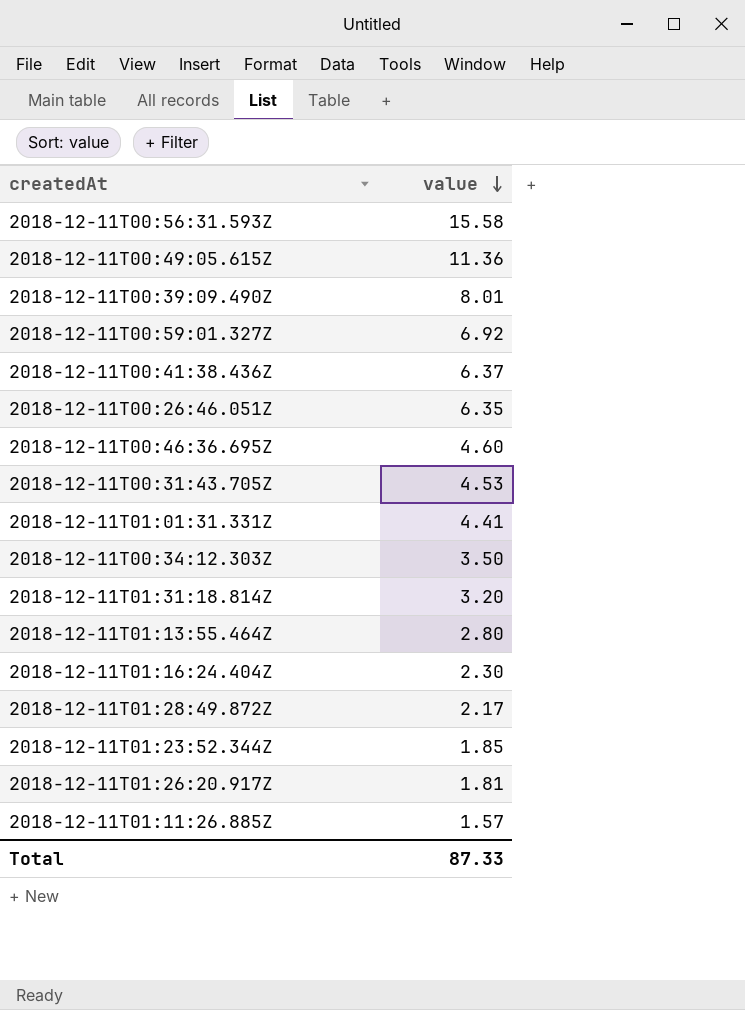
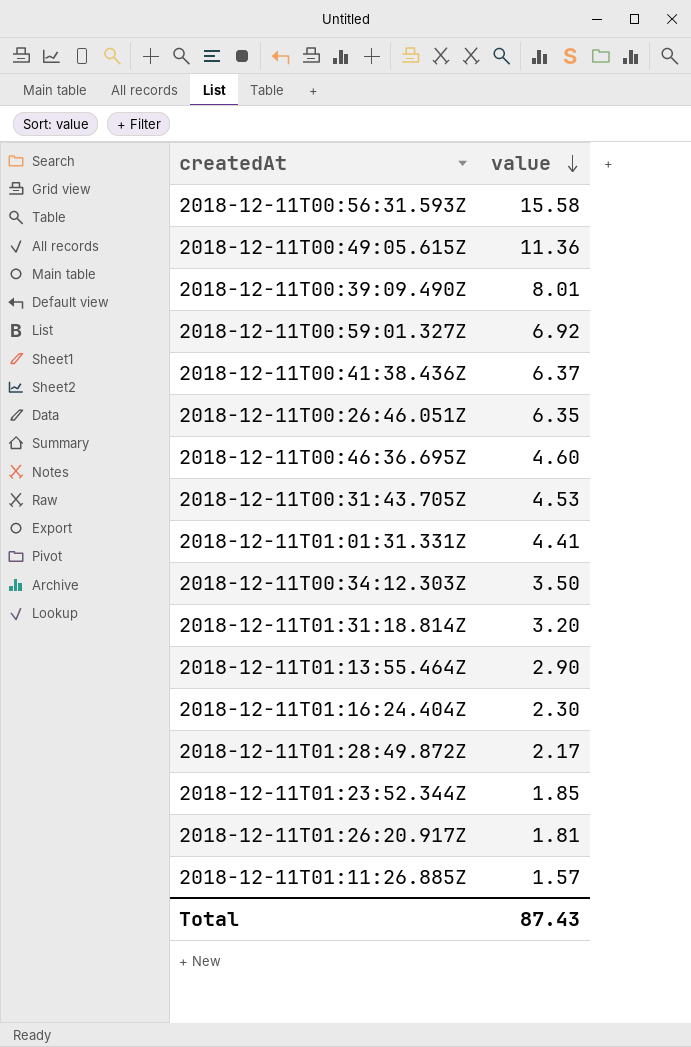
2018-12-11T01:13:55.464Z | value: 2.80 -> 2.90
Total | value: 87.33 -> 87.43

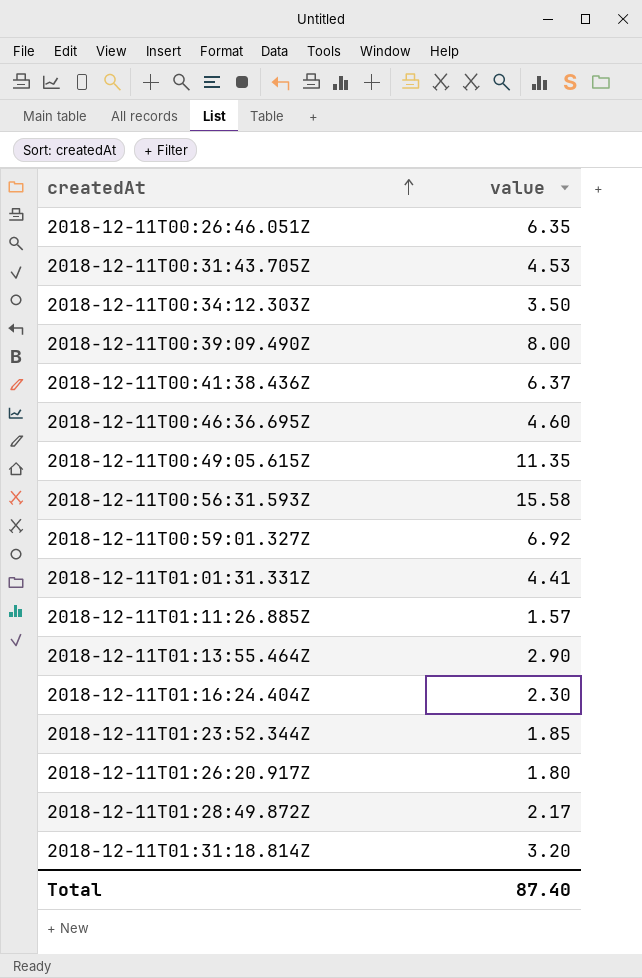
row order: value descending -> createdAt ascending
2018-12-11T00:39:09.490Z | value: 8.01 -> 8.00
2018-12-11T00:49:05.615Z | value: 11.36 -> 11.35
2018-12-11T01:26:20.917Z | value: 1.81 -> 1.80
Total | value: 87.43 -> 87.40

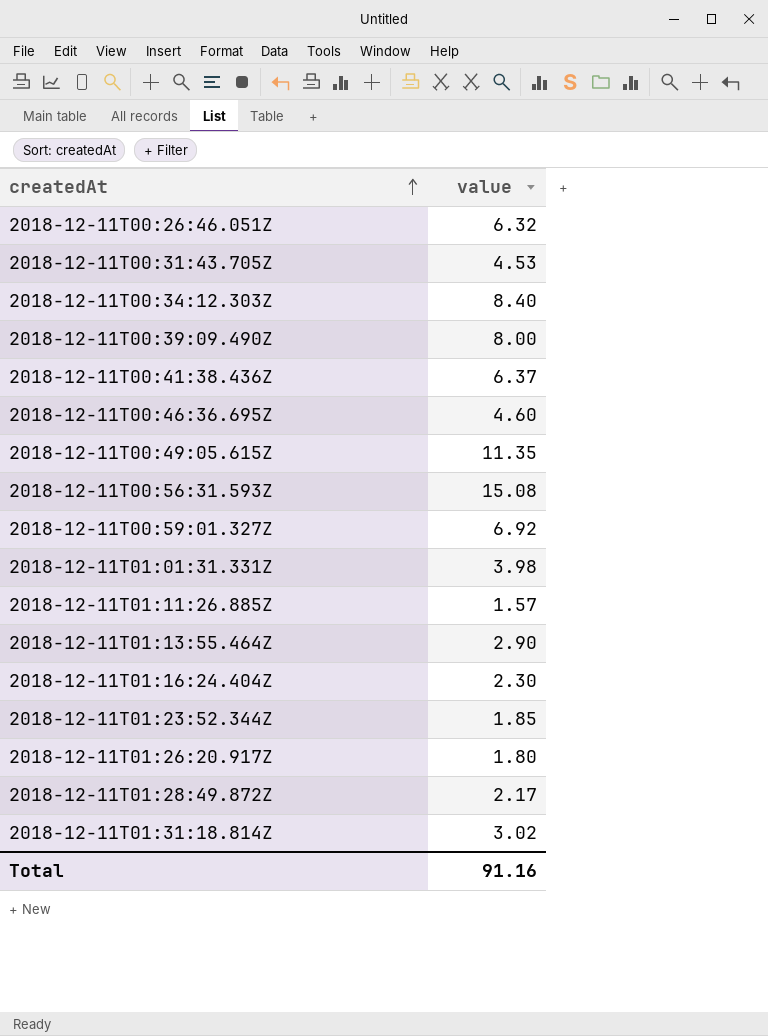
2018-12-11T00:26:46.051Z | value: 6.35 -> 6.32
2018-12-11T00:34:12.303Z | value: 3.50 -> 8.40
2018-12-11T00:56:31.593Z | value: 15.58 -> 15.08
2018-12-11T01:01:31.331Z | value: 4.41 -> 3.98
2018-12-11T01:31:18.814Z | value: 3.20 -> 3.02
Total | value: 87.40 -> 91.16

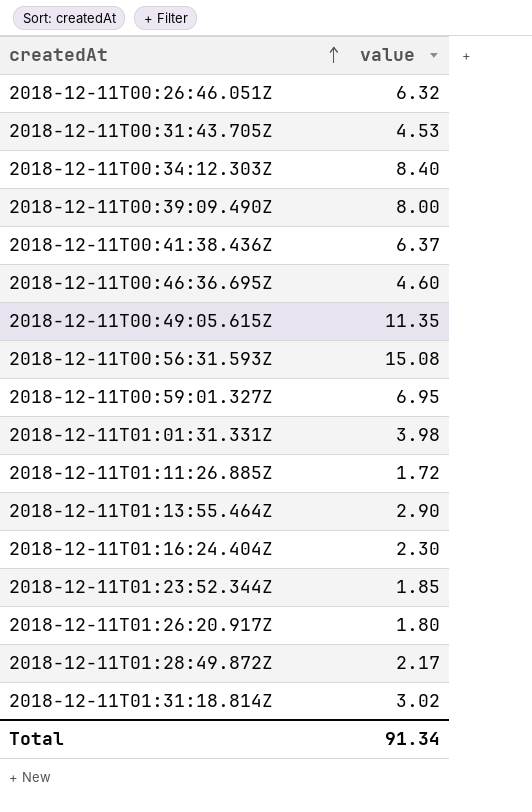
2018-12-11T00:59:01.327Z | value: 6.92 -> 6.95
2018-12-11T01:11:26.885Z | value: 1.57 -> 1.72
Total | value: 91.16 -> 91.34

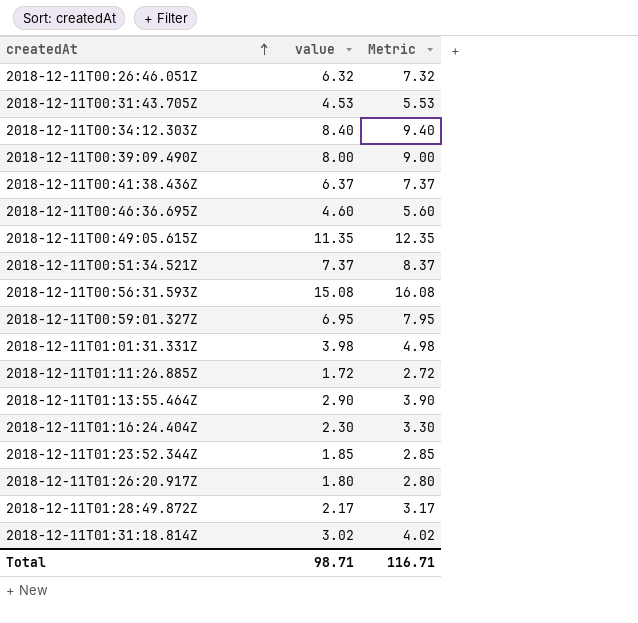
column Metric | formula: none -> [value] + 1
row 2018-12-11T00:51:34.521Z: none -> 7.37 | 8.37
Total | value: 91.34 -> 98.71

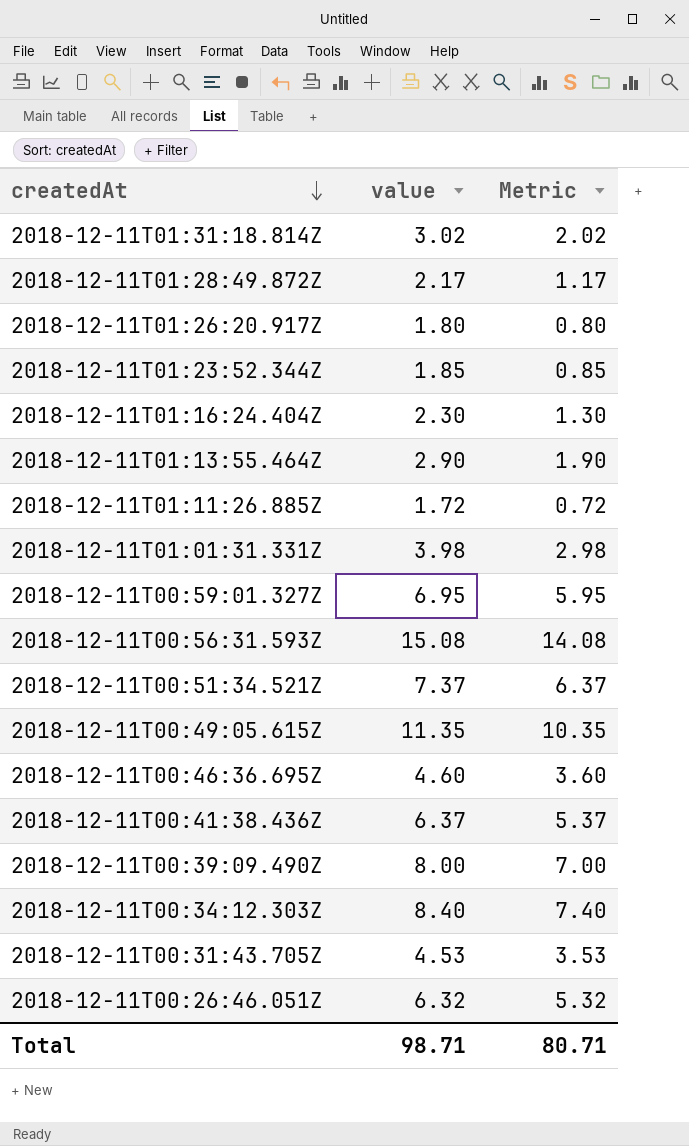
row order: createdAt ascending -> createdAt descending
column Metric | formula: [value] + 1 -> [value] - 1
Total | Metric: 116.71 -> 80.71

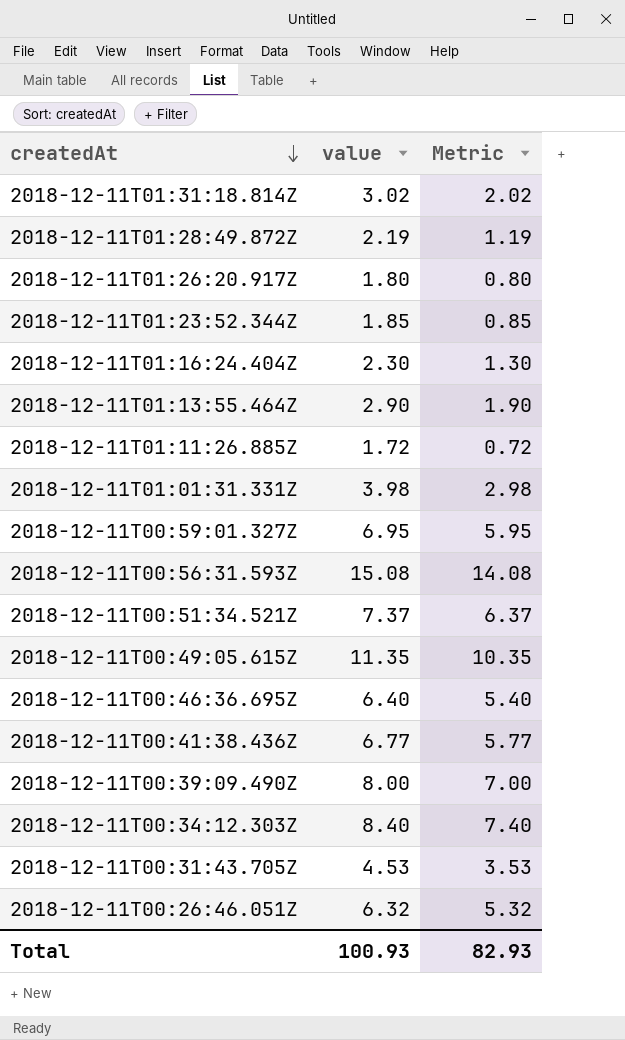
2018-12-11T01:28:49.872Z | value: 2.17 -> 2.19
2018-12-11T01:28:49.872Z | Metric: 1.17 -> 1.19
2018-12-11T00:46:36.695Z | value: 4.60 -> 6.40
2018-12-11T00:46:36.695Z | Metric: 3.60 -> 5.40
2018-12-11T00:41:38.436Z | value: 6.37 -> 6.77
2018-12-11T00:41:38.436Z | Metric: 5.37 -> 5.77
Total | value: 98.71 -> 100.93
Total | Metric: 80.71 -> 82.93

